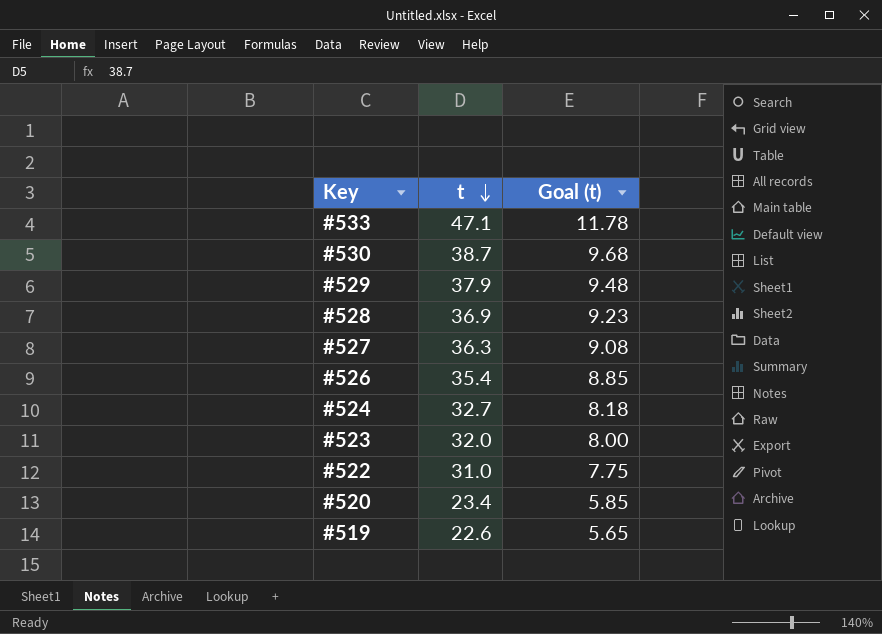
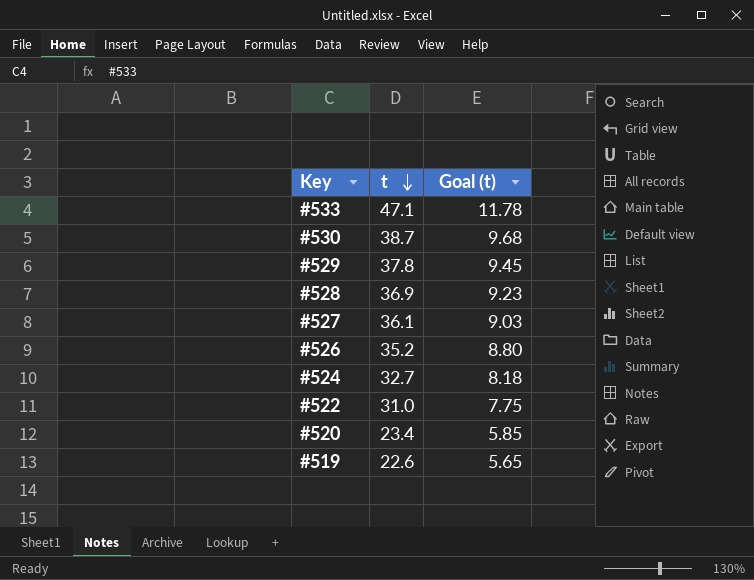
row #523: 32.0 | 8.00 -> none
#529 | t: 37.9 -> 37.8
#529 | Goal (t): 9.48 -> 9.45
#527 | t: 36.3 -> 36.1
#527 | Goal (t): 9.08 -> 9.03
#526 | t: 35.4 -> 35.2
#526 | Goal (t): 8.85 -> 8.80

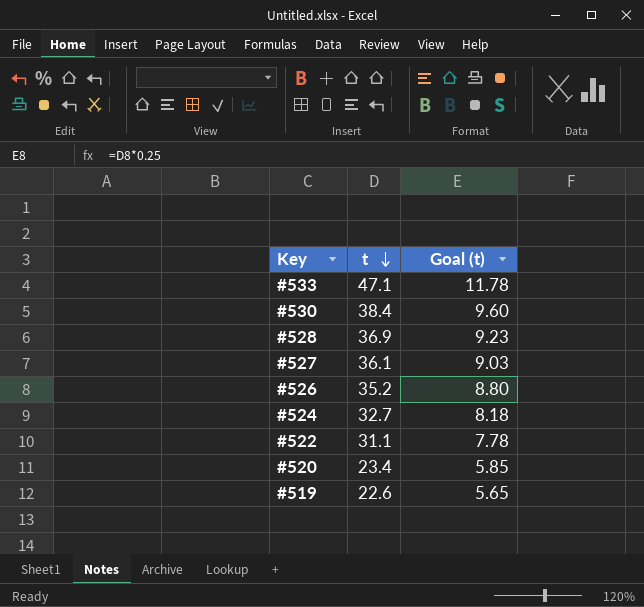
row #529: 37.8 | 9.45 -> none
#530 | t: 38.7 -> 38.4
#530 | Goal (t): 9.68 -> 9.60
#522 | t: 31.0 -> 31.1
#522 | Goal (t): 7.75 -> 7.78

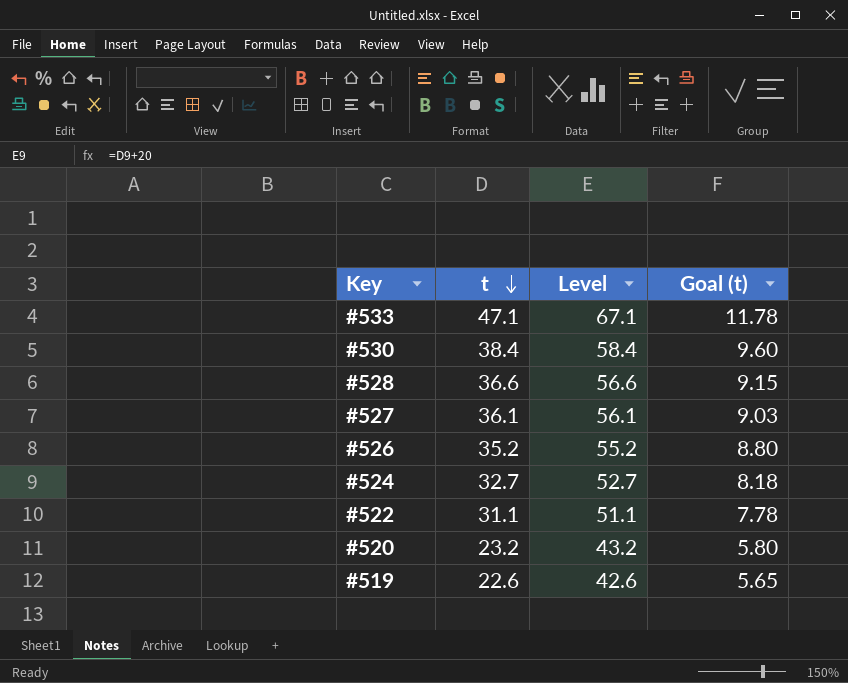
column Level | formula: none -> [t] + 20
#528 | t: 36.9 -> 36.6
#528 | Goal (t): 9.23 -> 9.15
#520 | t: 23.4 -> 23.2
#520 | Goal (t): 5.85 -> 5.80

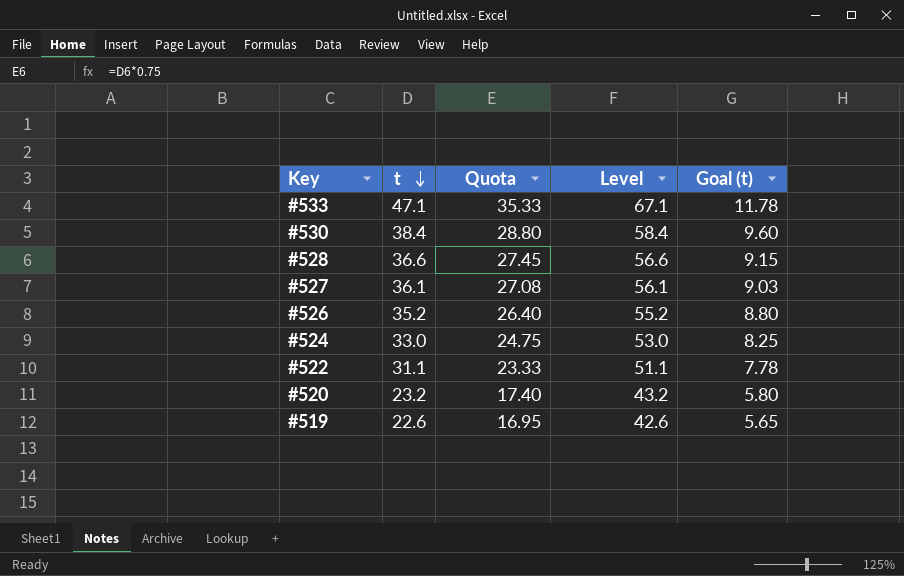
column Quota | formula: none -> [t] * 0.75
#524 | t: 32.7 -> 33.0
#524 | Level: 52.7 -> 53.0
#524 | Goal (t): 8.18 -> 8.25

